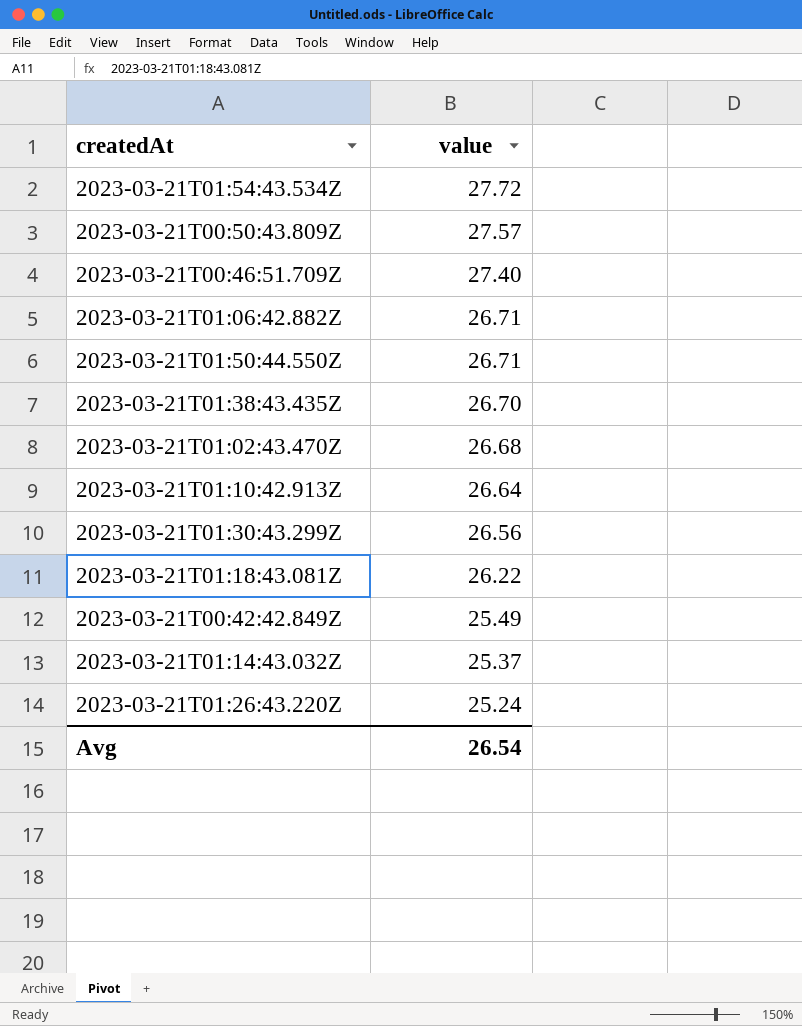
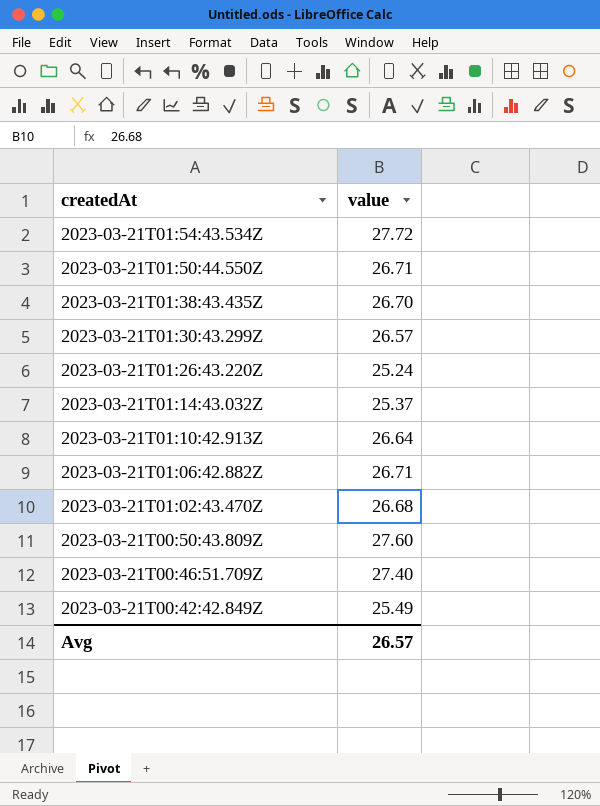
row order: value descending -> createdAt descending
row 2023-03-21T01:18:43.081Z: 26.22 -> none
2023-03-21T01:30:43.299Z | value: 26.56 -> 26.57
2023-03-21T00:50:43.809Z | value: 27.57 -> 27.60
Avg | value: 26.54 -> 26.57

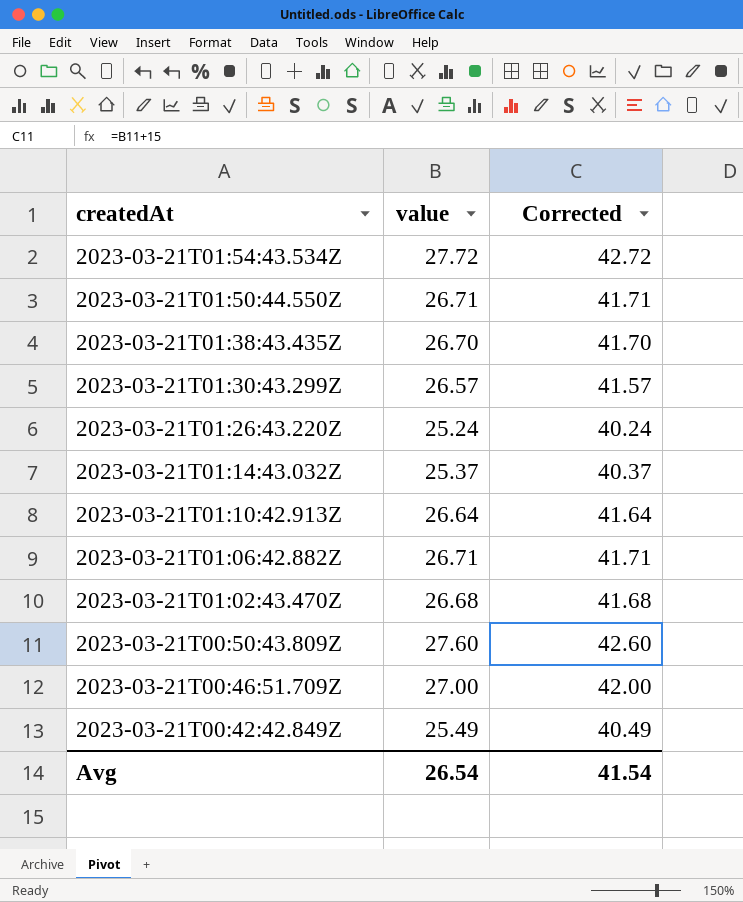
column Corrected | formula: none -> [value] + 15
2023-03-21T00:46:51.709Z | value: 27.40 -> 27.00
Avg | value: 26.57 -> 26.54

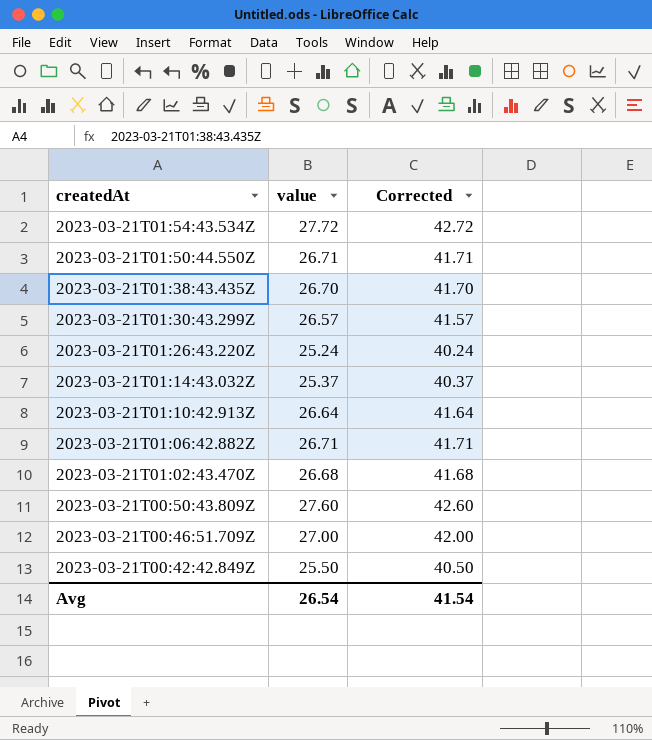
2023-03-21T00:42:42.849Z | value: 25.49 -> 25.50
2023-03-21T00:42:42.849Z | Corrected: 40.49 -> 40.50

